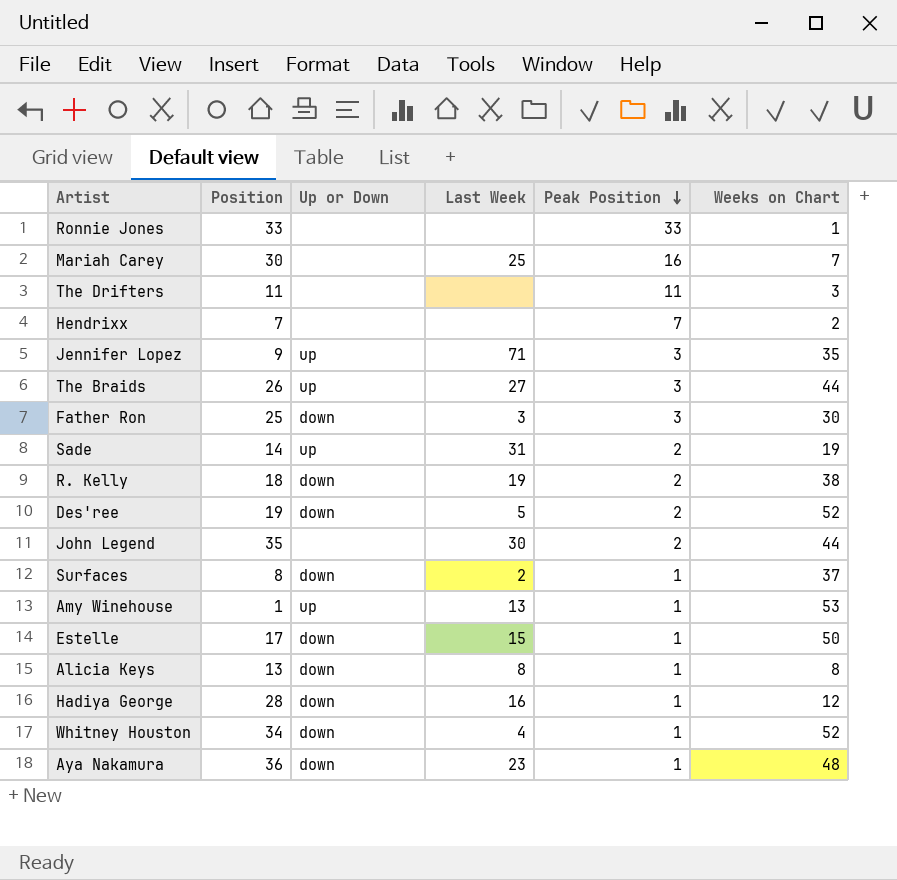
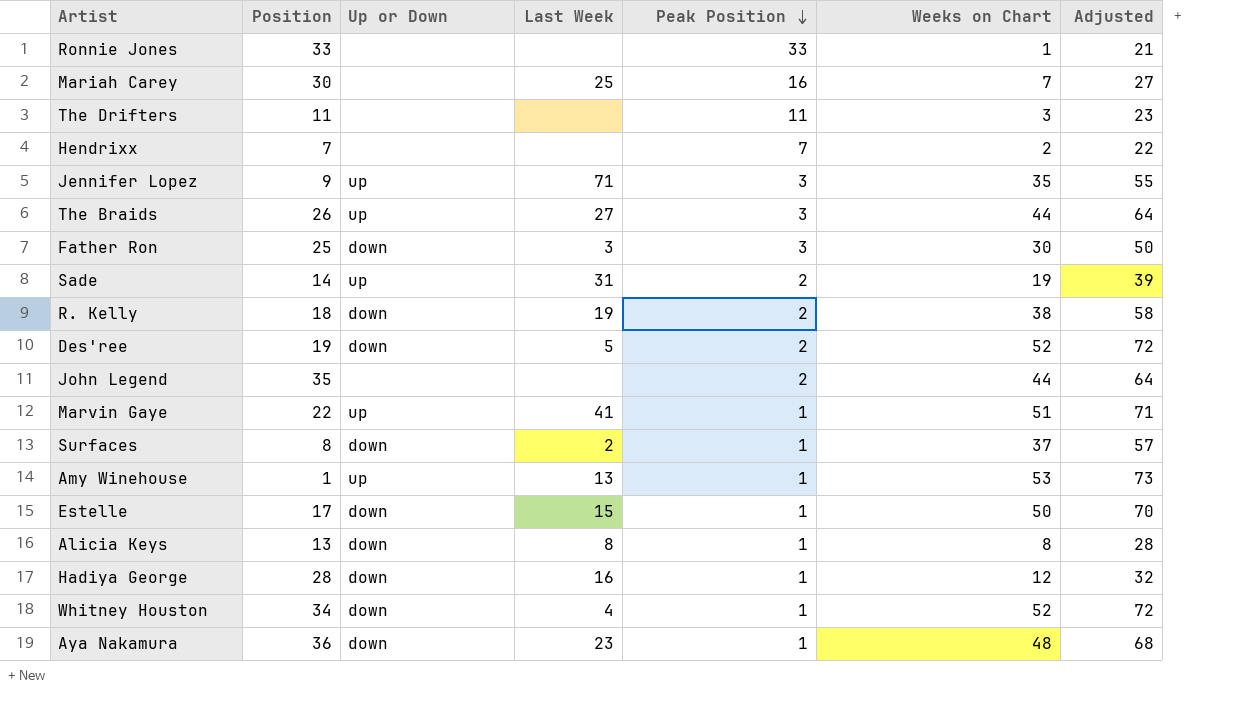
column Adjusted | formula: none -> [Weeks on Chart] + 20
John Legend | Last Week: 30 -> none
row Marvin Gaye: none -> 22 | up | 41 | 1 | 51 | 71

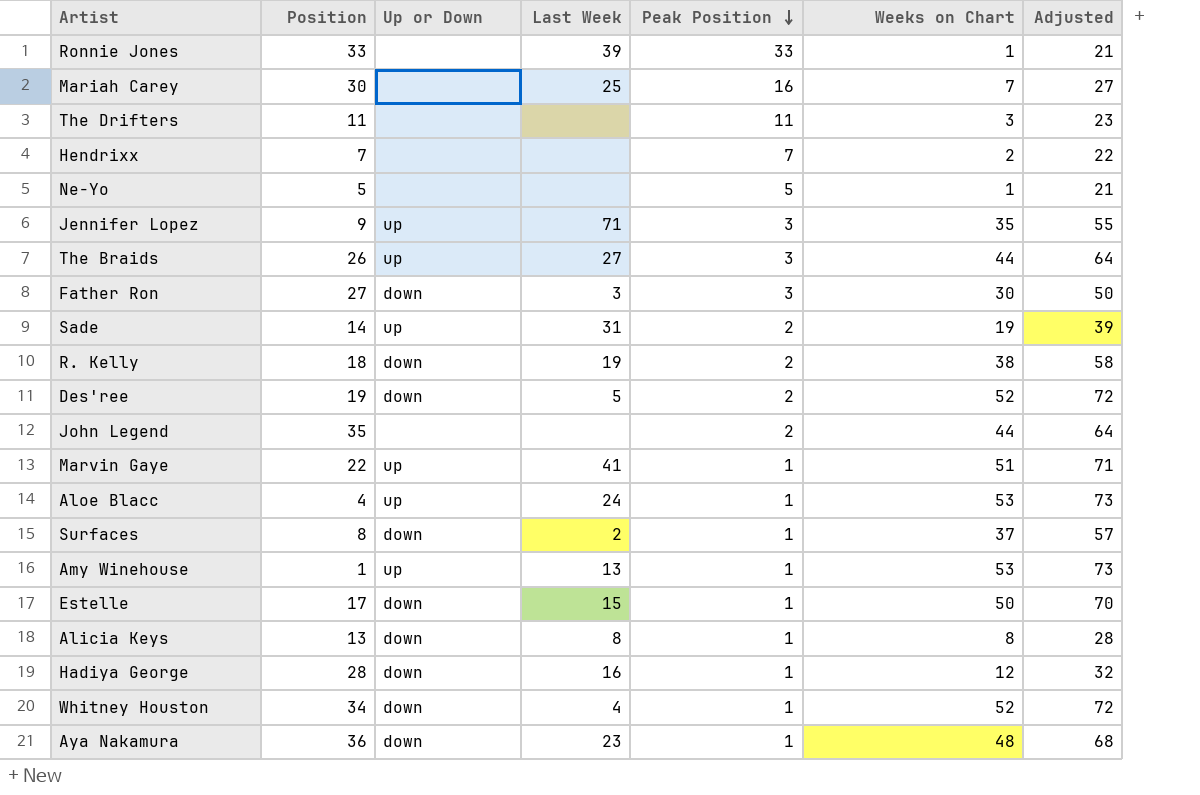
Ronnie Jones | Last Week: none -> 39
row Ne-Yo: none -> 5 | none | none | 5 | 1 | 21
Father Ron | Position: 25 -> 27
row Aloe Blacc: none -> 4 | up | 24 | 1 | 53 | 73

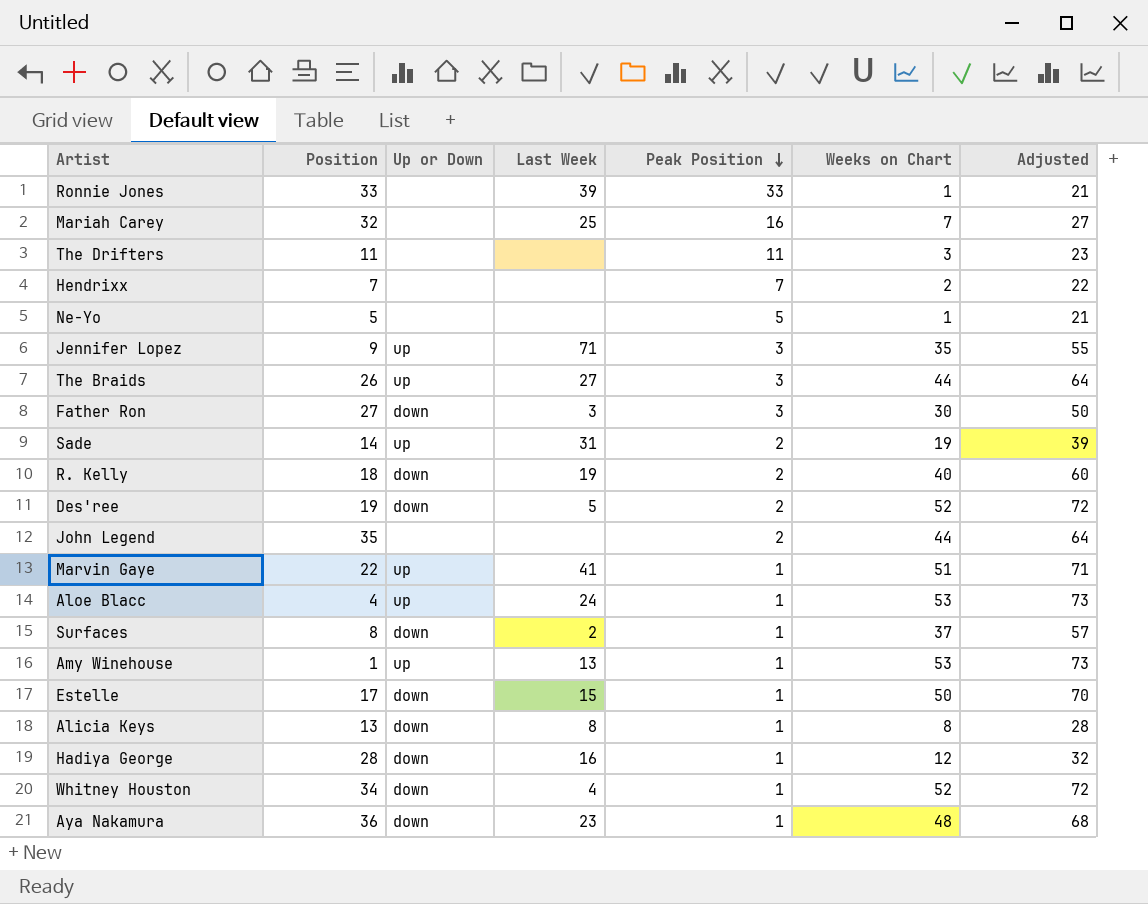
Mariah Carey | Position: 30 -> 32
R. Kelly | Weeks on Chart: 38 -> 40
R. Kelly | Adjusted: 58 -> 60

